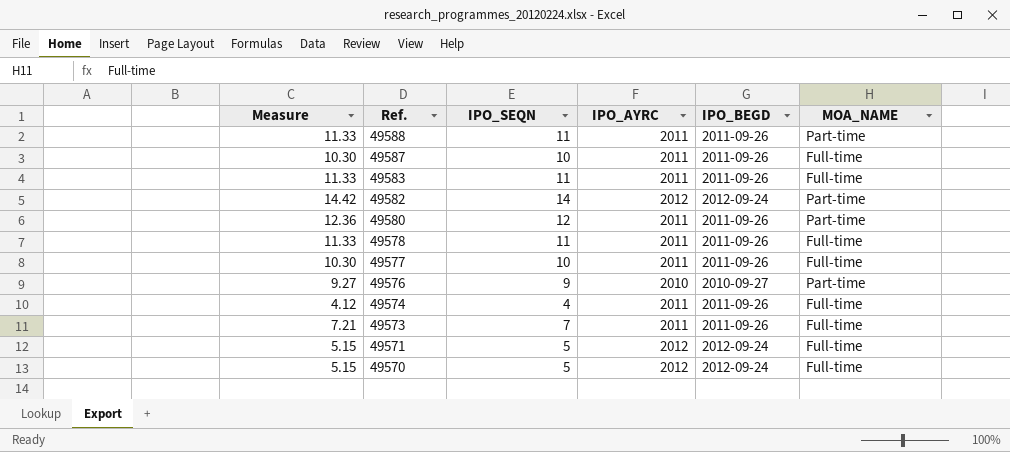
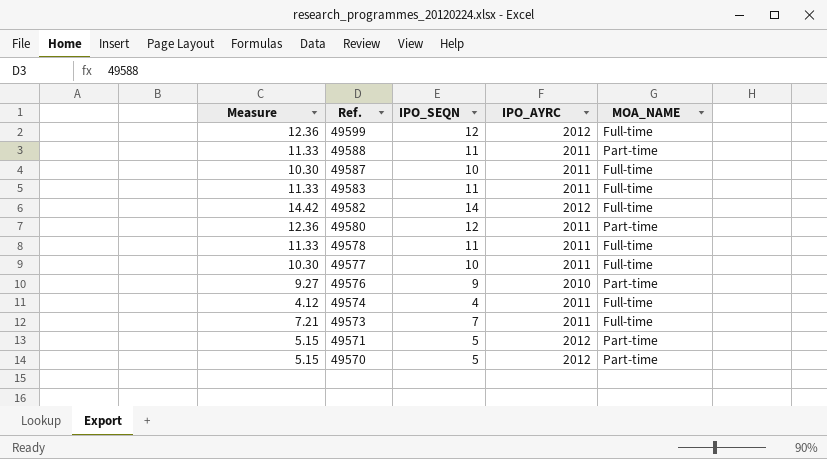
column IPO_BEGD | position: 5 -> none
row 49599: none -> 12.36 | 12 | 2012 | Full-time
49582 | MOA_NAME: Part-time -> Full-time
49571 | MOA_NAME: Full-time -> Part-time
49570 | MOA_NAME: Full-time -> Part-time

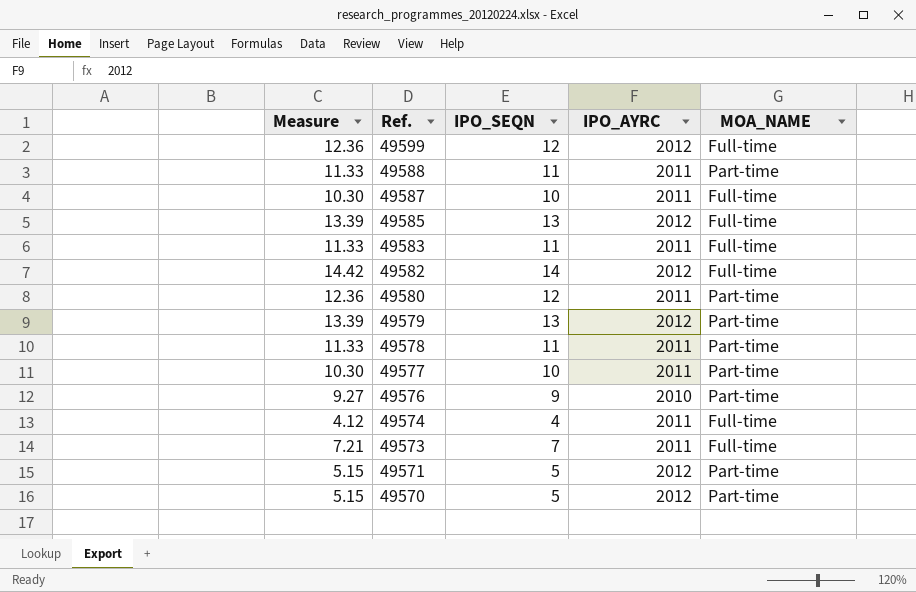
row 49585: none -> 13.39 | 13 | 2012 | Full-time
row 49579: none -> 13.39 | 13 | 2012 | Part-time
49578 | MOA_NAME: Full-time -> Part-time
49577 | MOA_NAME: Full-time -> Part-time

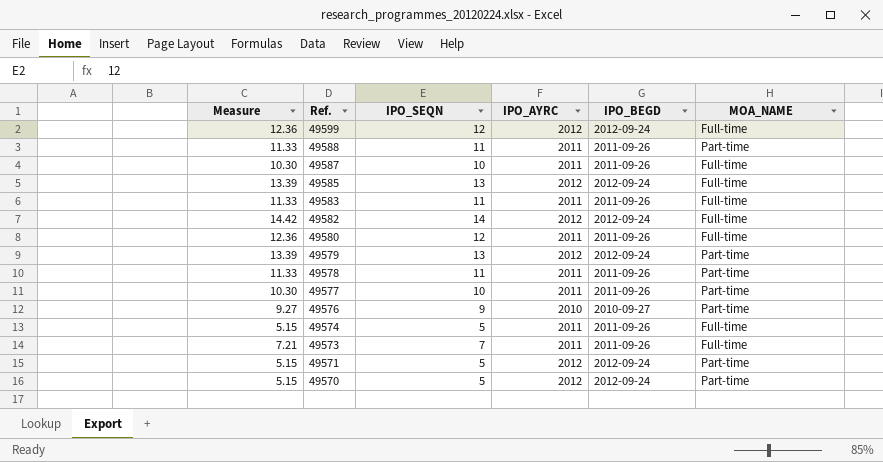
column IPO_BEGD | position: none -> 5
49580 | MOA_NAME: Part-time -> Full-time
49574 | Measure: 4.12 -> 5.15
49574 | IPO_SEQN: 4 -> 5

